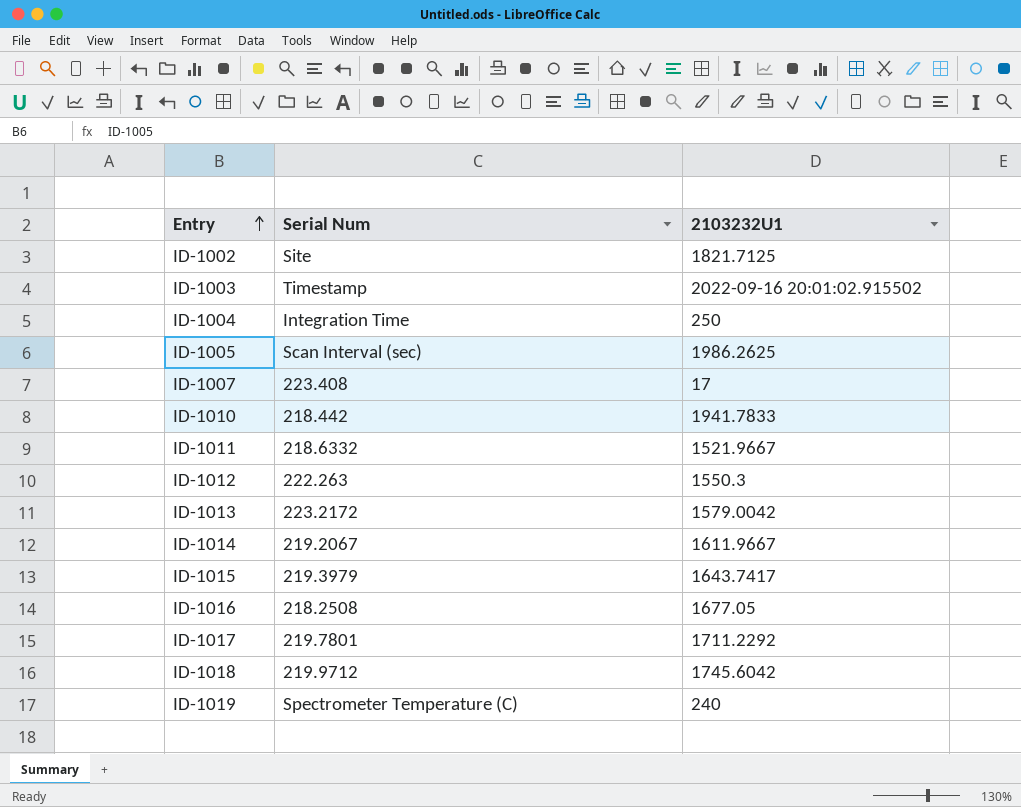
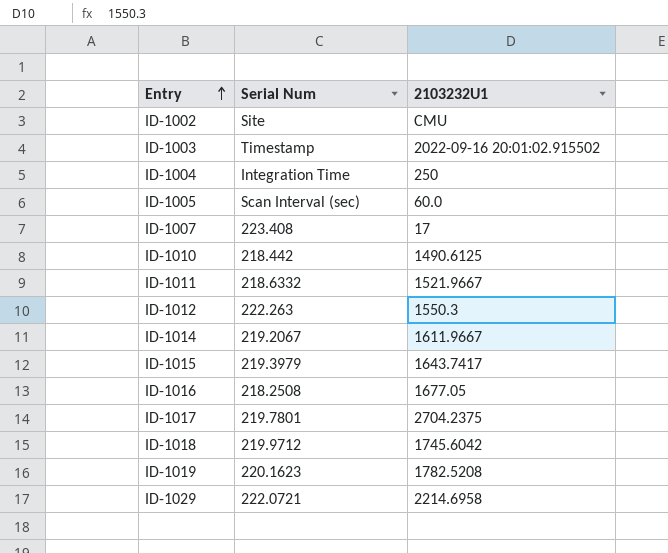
row ID-1013: 223.2172 | 1579.0042 -> none
ID-1002 | 2103232U1: 1821.7125 -> CMU
ID-1005 | 2103232U1: 1986.2625 -> 60.0
ID-1010 | 2103232U1: 1941.7833 -> 1490.6125
ID-1017 | 2103232U1: 1711.2292 -> 2704.2375
ID-1019 | Serial Num: Spectrometer Temperature (C) -> 220.1623
ID-1019 | 2103232U1: 240 -> 1782.5208
row ID-1029: none -> 222.0721 | 2214.6958

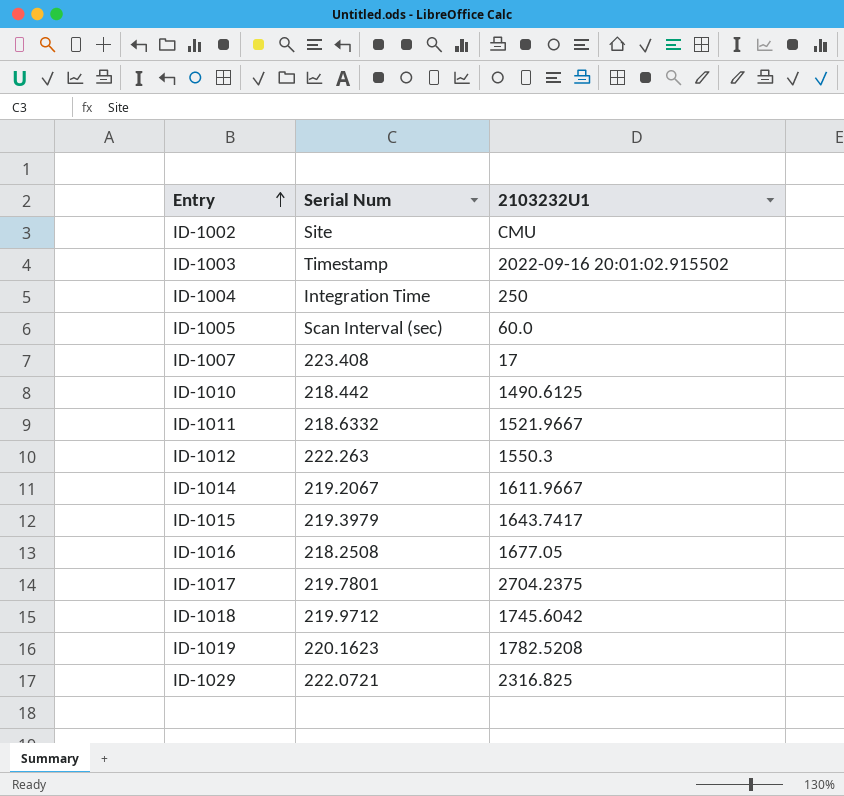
ID-1029 | 2103232U1: 2214.6958 -> 2316.825

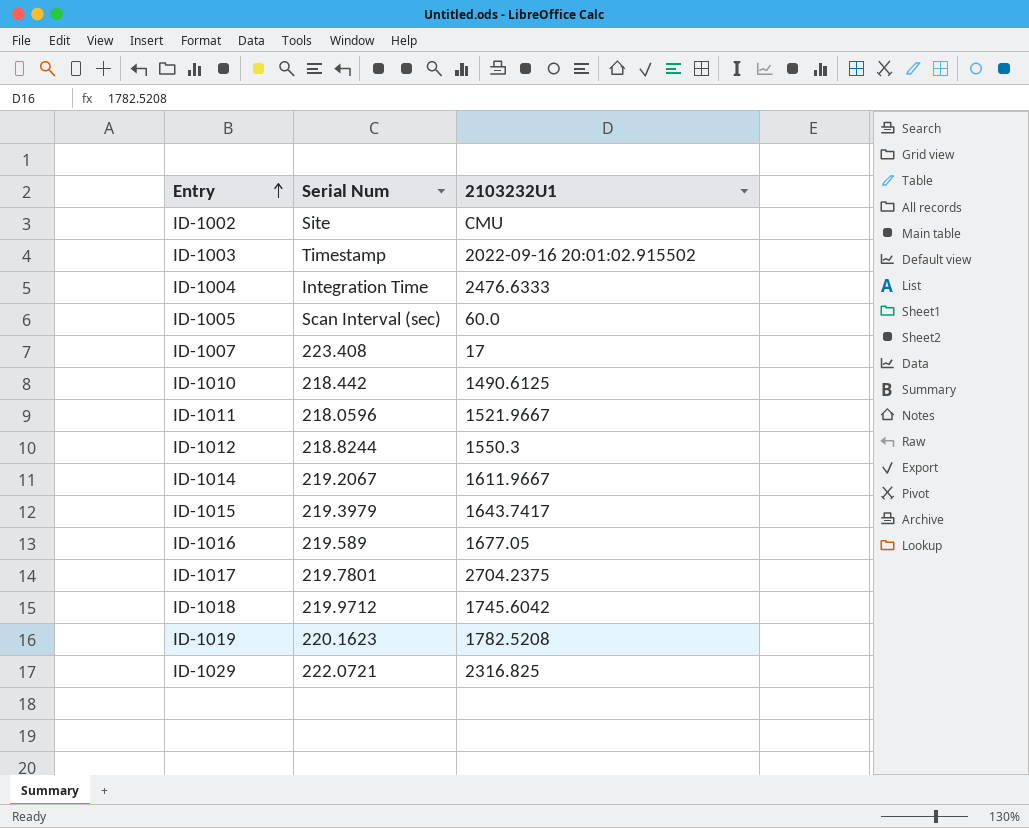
ID-1004 | 2103232U1: 250 -> 2476.6333
ID-1011 | Serial Num: 218.6332 -> 218.0596
ID-1012 | Serial Num: 222.263 -> 218.8244
ID-1016 | Serial Num: 218.2508 -> 219.589

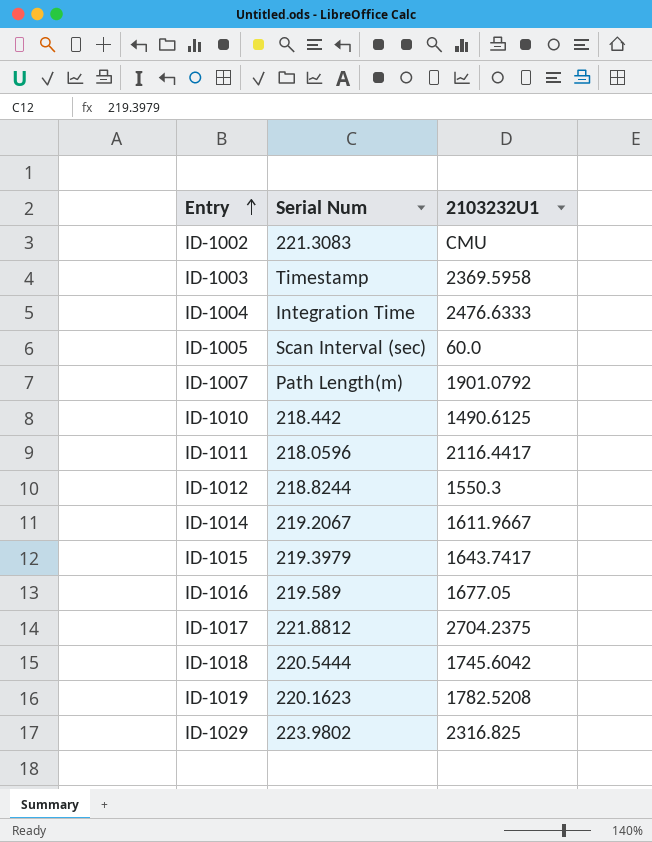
ID-1002 | Serial Num: Site -> 221.3083
ID-1003 | 2103232U1: 2022-09-16 20:01:02.915502 -> 2369.5958
ID-1007 | Serial Num: 223.408 -> Path Length(m)
ID-1007 | 2103232U1: 17 -> 1901.0792
ID-1011 | 2103232U1: 1521.9667 -> 2116.4417
ID-1017 | Serial Num: 219.7801 -> 221.8812
ID-1018 | Serial Num: 219.9712 -> 220.5444
ID-1029 | Serial Num: 222.0721 -> 223.9802

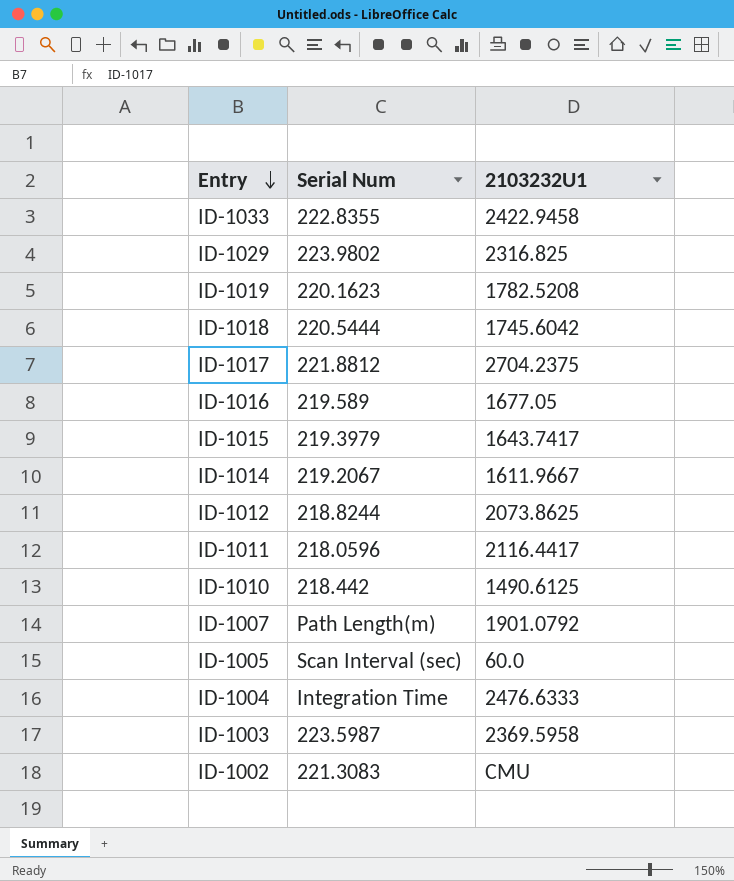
row order: Entry ascending -> Entry descending
row ID-1033: none -> 222.8355 | 2422.9458
ID-1012 | 2103232U1: 1550.3 -> 2073.8625
ID-1003 | Serial Num: Timestamp -> 223.5987

